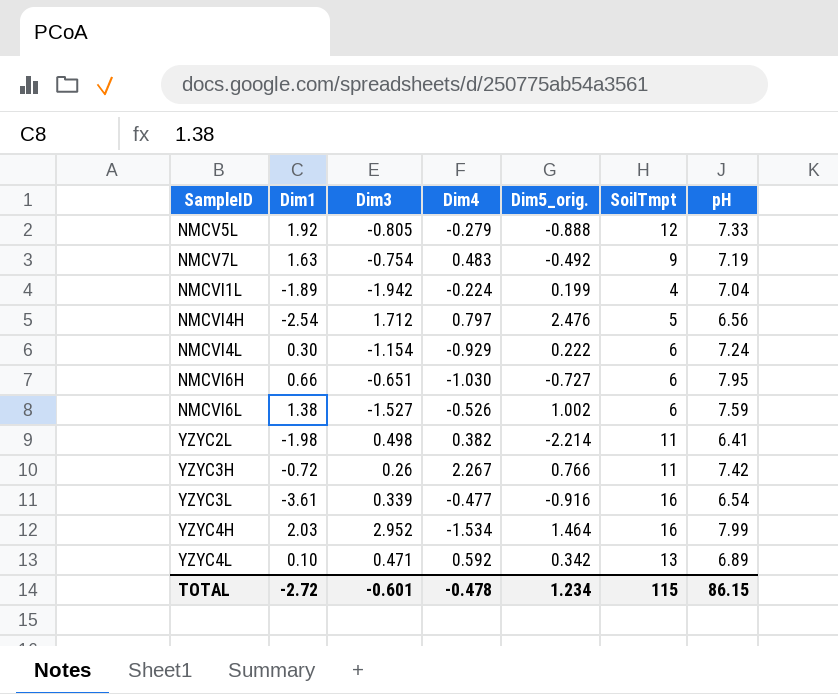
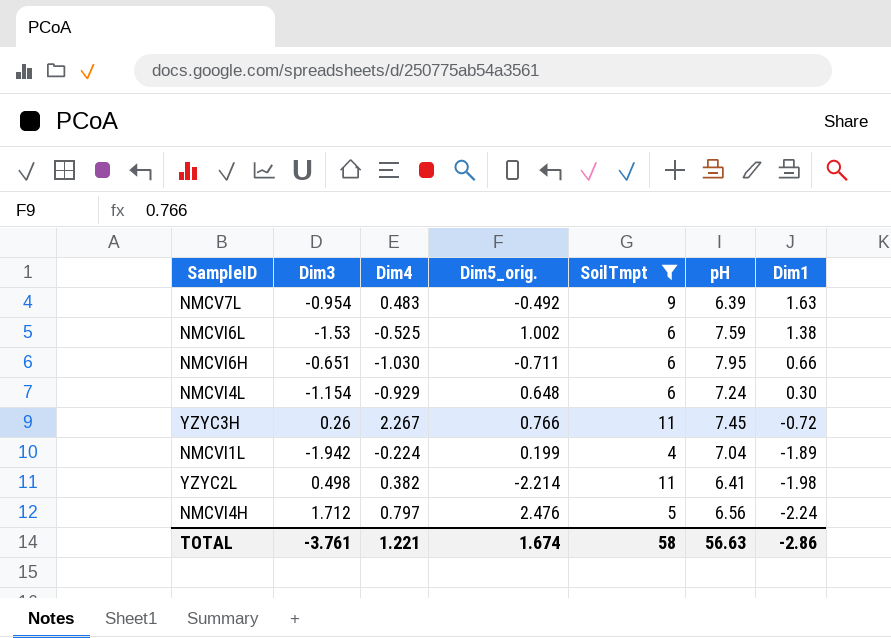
filter: none -> SoilTmpt <= 11
row order: SampleID ascending -> Dim1 descending
column Dim1 | position: 2 -> 7
NMCV7L | Dim3: -0.754 -> -0.954
NMCV7L | pH: 7.19 -> 6.39
NMCVI6L | Dim3: -1.527 -> -1.53
NMCVI6L | Dim4: -0.526 -> -0.525
NMCVI6H | Dim5_orig.: -0.727 -> -0.711
NMCVI4L | Dim5_orig.: 0.222 -> 0.648
YZYC3H | pH: 7.42 -> 7.45
NMCVI4H | Dim1: -2.54 -> -2.24
TOTAL | Dim3: -0.601 -> -3.761
TOTAL | Dim4: -0.478 -> 1.221
TOTAL | Dim5_orig.: 1.234 -> 1.674
TOTAL | SoilTmpt: 115 -> 58
TOTAL | pH: 86.15 -> 56.63
TOTAL | Dim1: -2.72 -> -2.86

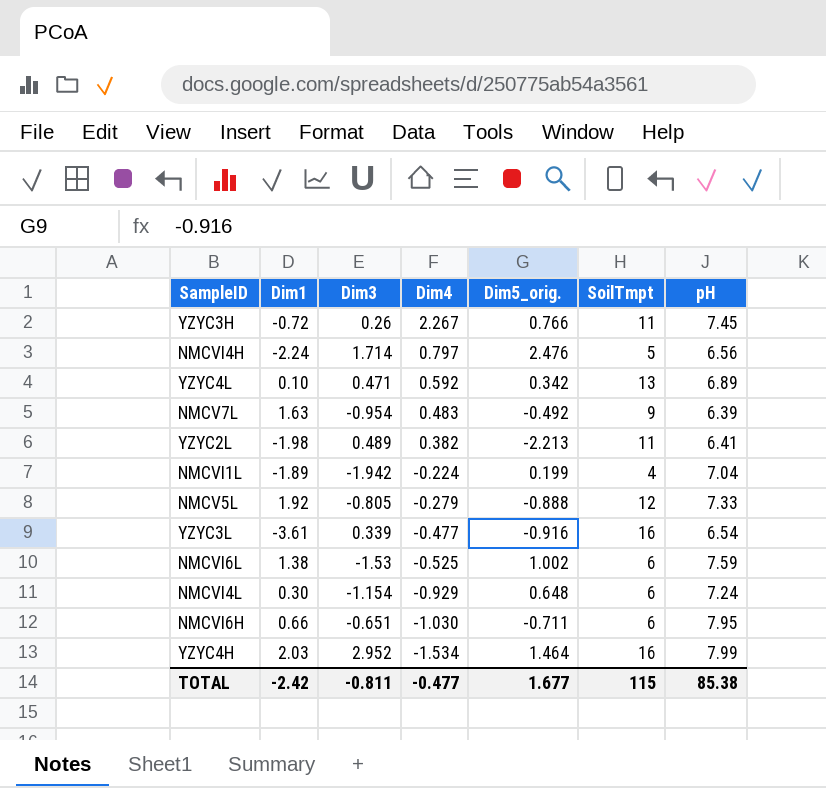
filter: SoilTmpt <= 11 -> none
row order: Dim1 descending -> Dim4 descending
column Dim1 | position: 7 -> 2
NMCVI4H | Dim3: 1.712 -> 1.714
YZYC2L | Dim3: 0.498 -> 0.489
YZYC2L | Dim5_orig.: -2.214 -> -2.213
TOTAL | Dim1: -2.86 -> -2.42
TOTAL | Dim3: -3.761 -> -0.811
TOTAL | Dim4: 1.221 -> -0.477
TOTAL | Dim5_orig.: 1.674 -> 1.677
TOTAL | SoilTmpt: 58 -> 115
TOTAL | pH: 56.63 -> 85.38

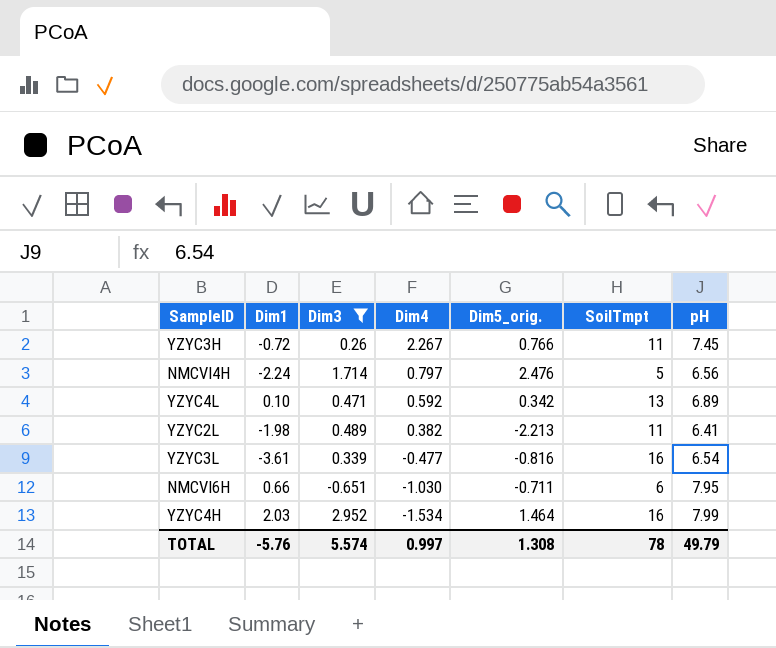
filter: none -> Dim3 >= -0.651
YZYC3L | Dim5_orig.: -0.916 -> -0.816
TOTAL | Dim1: -2.42 -> -5.76
TOTAL | Dim3: -0.811 -> 5.574
TOTAL | Dim4: -0.477 -> 0.997
TOTAL | Dim5_orig.: 1.677 -> 1.308
TOTAL | SoilTmpt: 115 -> 78
TOTAL | pH: 85.38 -> 49.79

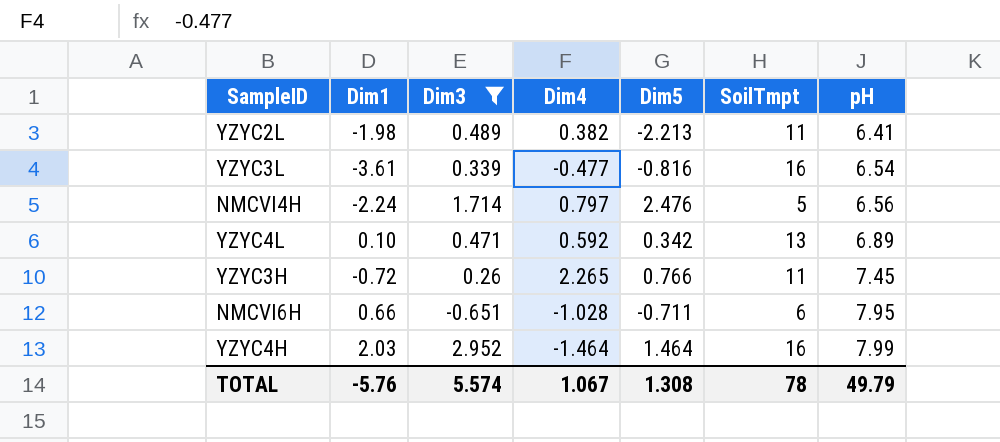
row order: Dim4 descending -> pH ascending
column name: Dim5_orig. -> Dim5
YZYC3H | Dim4: 2.267 -> 2.265
NMCVI6H | Dim4: -1.030 -> -1.028
YZYC4H | Dim4: -1.534 -> -1.464
TOTAL | Dim4: 0.997 -> 1.067

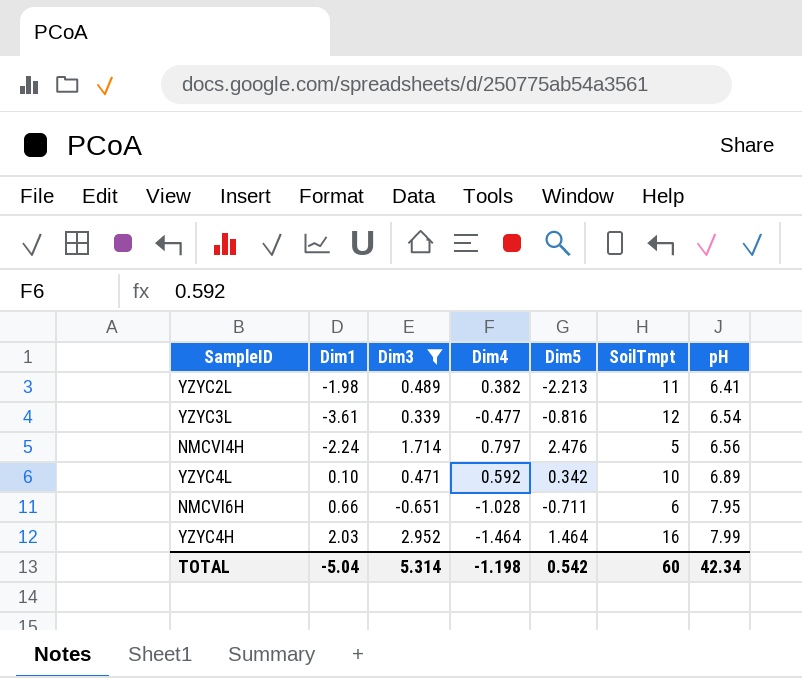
row YZYC3H: -0.72 | 0.26 | 2.265 | 0.766 | 11 | 7.45 -> none
YZYC3L | SoilTmpt: 16 -> 12
YZYC4L | SoilTmpt: 13 -> 10
TOTAL | Dim1: -5.76 -> -5.04
TOTAL | Dim3: 5.574 -> 5.314
TOTAL | Dim4: 1.067 -> -1.198
TOTAL | Dim5: 1.308 -> 0.542
TOTAL | SoilTmpt: 78 -> 60
TOTAL | pH: 49.79 -> 42.34

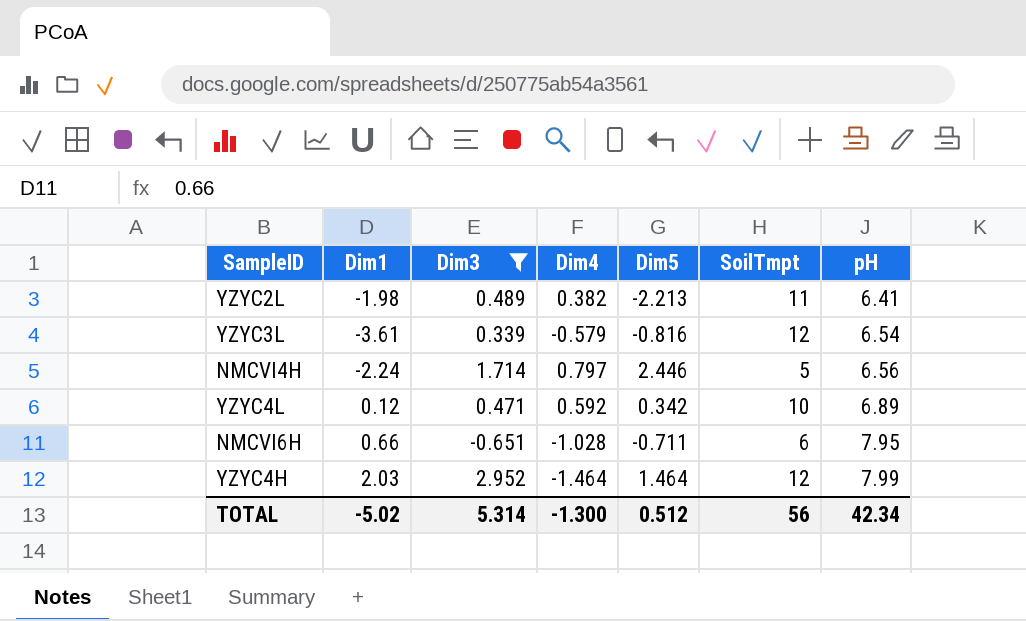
YZYC3L | Dim4: -0.477 -> -0.579
NMCVI4H | Dim5: 2.476 -> 2.446
YZYC4L | Dim1: 0.10 -> 0.12
YZYC4H | SoilTmpt: 16 -> 12
TOTAL | Dim1: -5.04 -> -5.02
TOTAL | Dim4: -1.198 -> -1.300
TOTAL | Dim5: 0.542 -> 0.512
TOTAL | SoilTmpt: 60 -> 56

